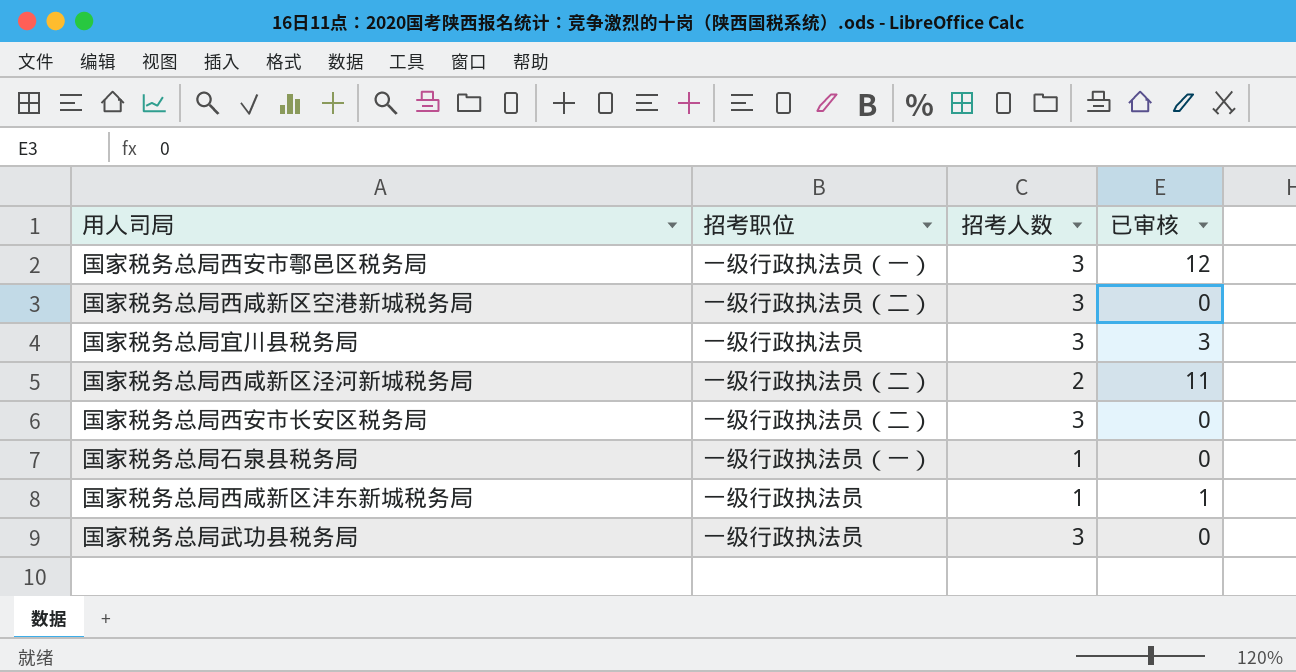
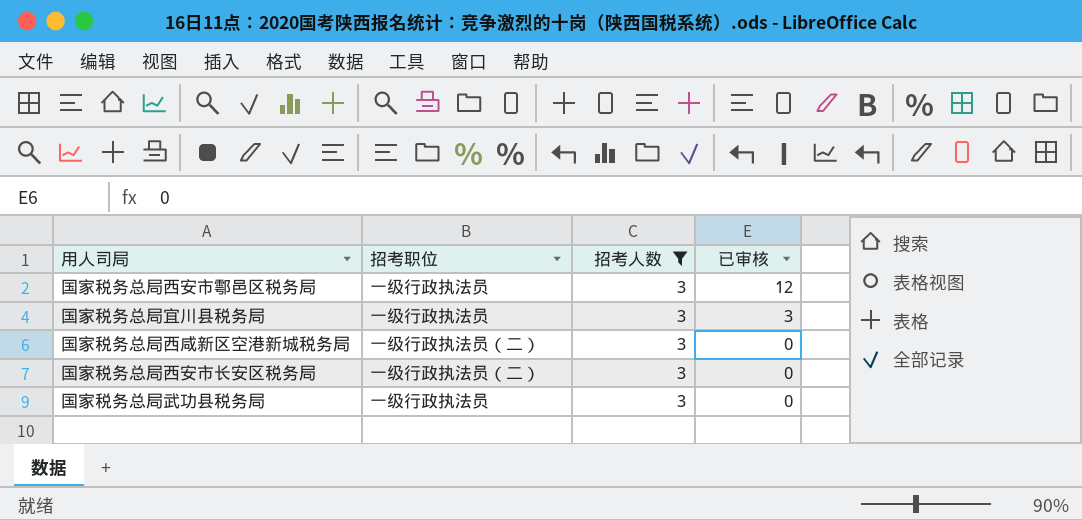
filter: none -> 招考人数 = 3
row order: none -> 已审核 descending
国家税务总局西安市鄠邑区税务局 | 招考职位: 一级行政执法员（一） -> 一级行政执法员

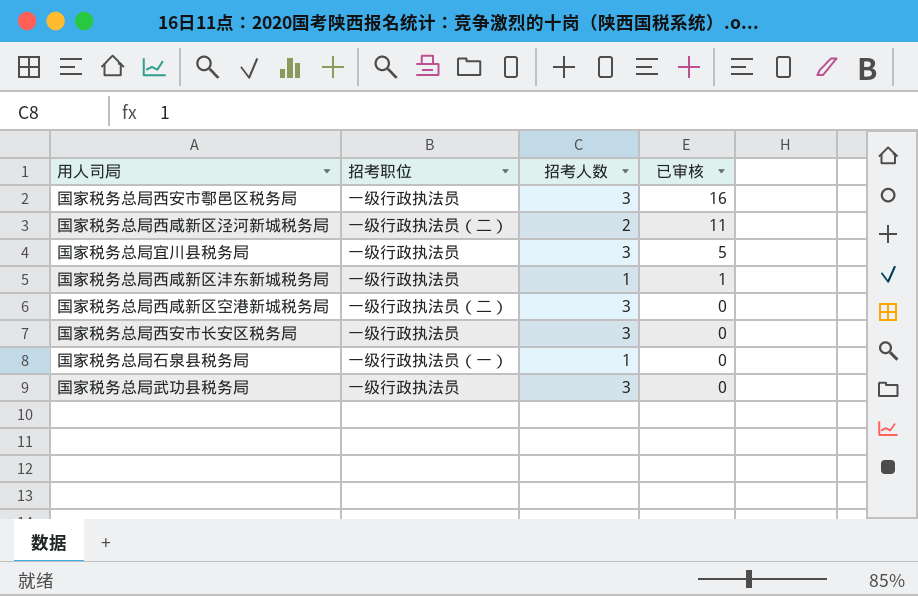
filter: 招考人数 = 3 -> none
国家税务总局西安市鄠邑区税务局 | 已审核: 12 -> 16
国家税务总局宜川县税务局 | 已审核: 3 -> 5
国家税务总局西安市长安区税务局 | 招考职位: 一级行政执法员（二） -> 一级行政执法员

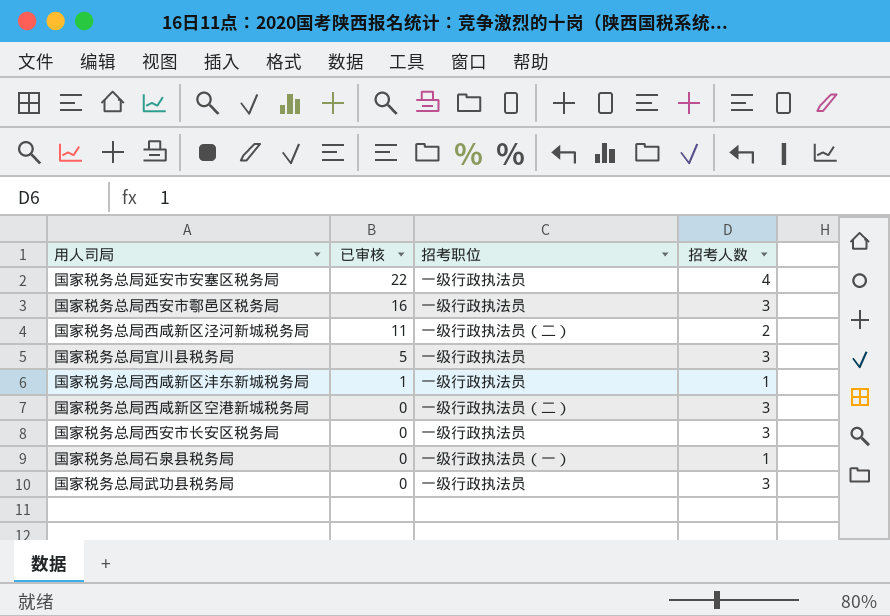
column 已审核 | position: 4 -> 2
row 国家税务总局延安市安塞区税务局: none -> 22 | 一级行政执法员 | 4

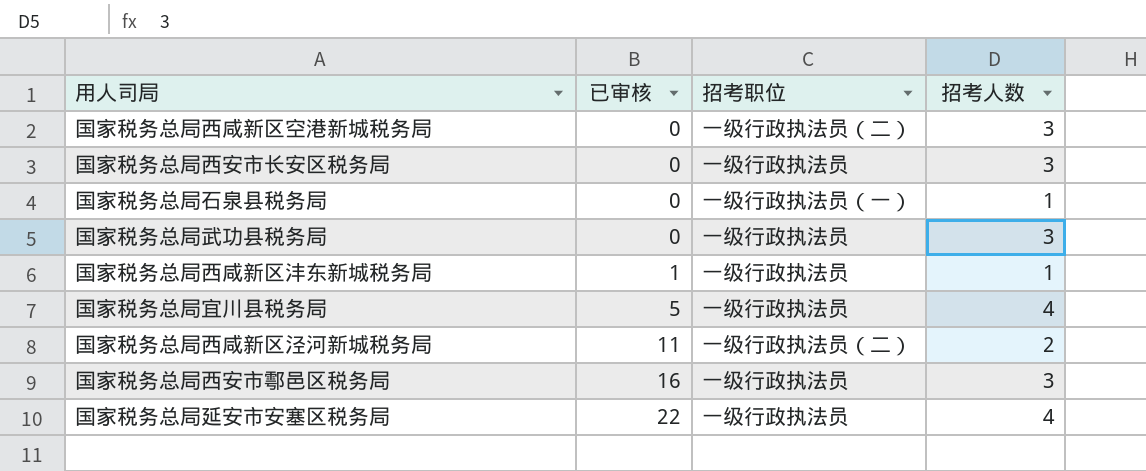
row order: 已审核 descending -> 已审核 ascending
国家税务总局宜川县税务局 | 招考人数: 3 -> 4

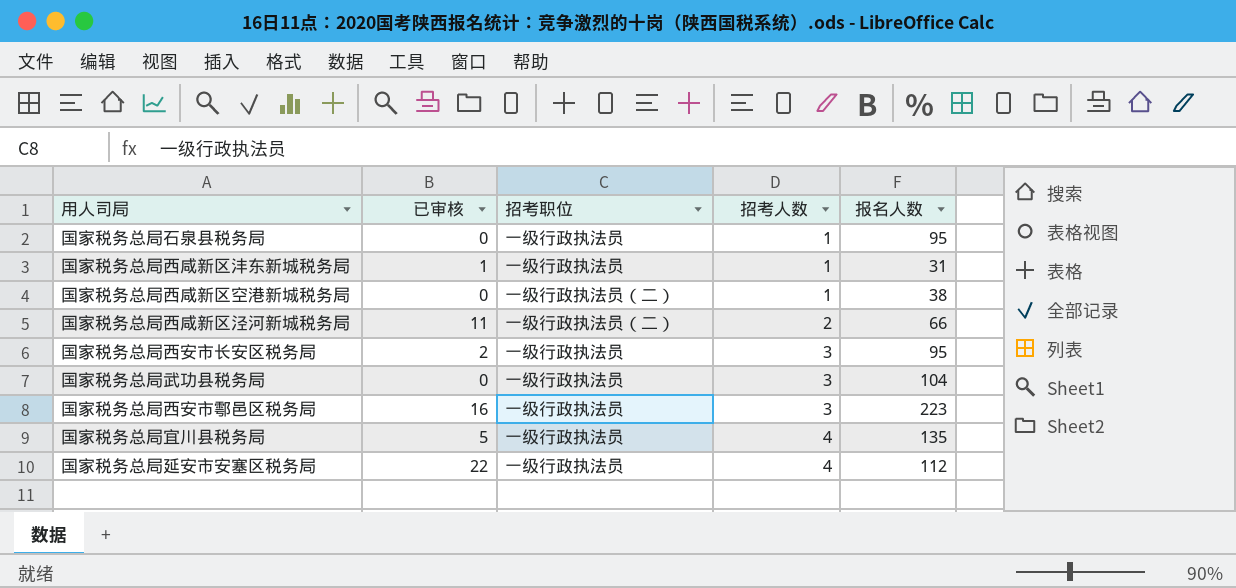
row order: 已审核 ascending -> 招考人数 ascending
column 报名人数 | position: none -> 5
国家税务总局石泉县税务局 | 招考职位: 一级行政执法员（一） -> 一级行政执法员
国家税务总局西咸新区空港新城税务局 | 招考人数: 3 -> 1
国家税务总局西安市长安区税务局 | 已审核: 0 -> 2

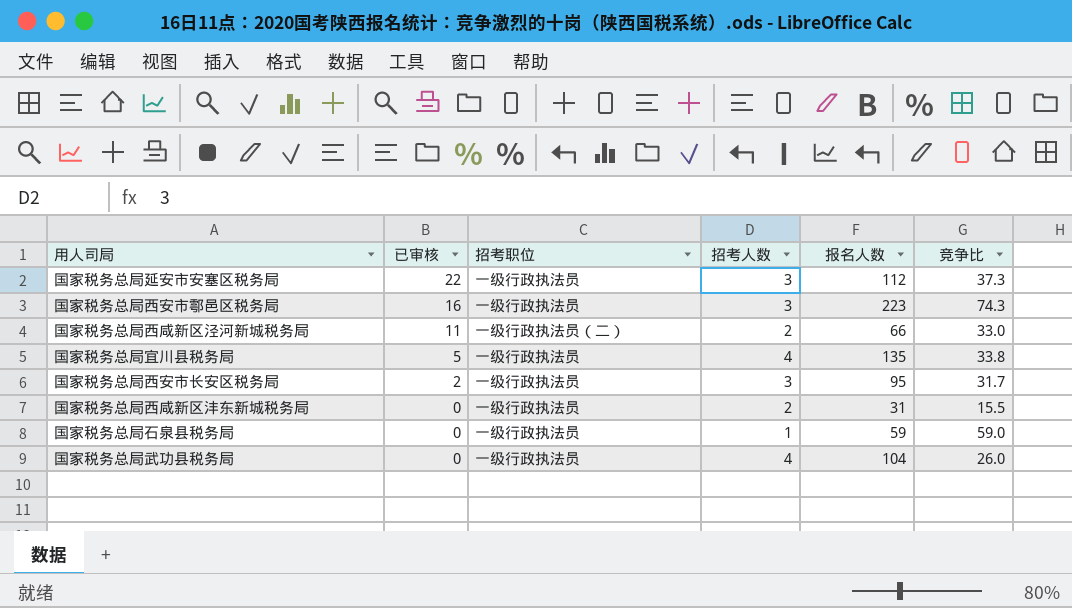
row order: 招考人数 ascending -> 已审核 descending
column 竞争比 | formula: none -> [报名人数] / [招考人数]
row 国家税务总局西咸新区空港新城税务局: 0 | 一级行政执法员（二） | 1 | 38 -> none
国家税务总局延安市安塞区税务局 | 招考人数: 4 -> 3
国家税务总局西咸新区沣东新城税务局 | 已审核: 1 -> 0
国家税务总局西咸新区沣东新城税务局 | 招考人数: 1 -> 2
国家税务总局石泉县税务局 | 报名人数: 95 -> 59
国家税务总局武功县税务局 | 招考人数: 3 -> 4

